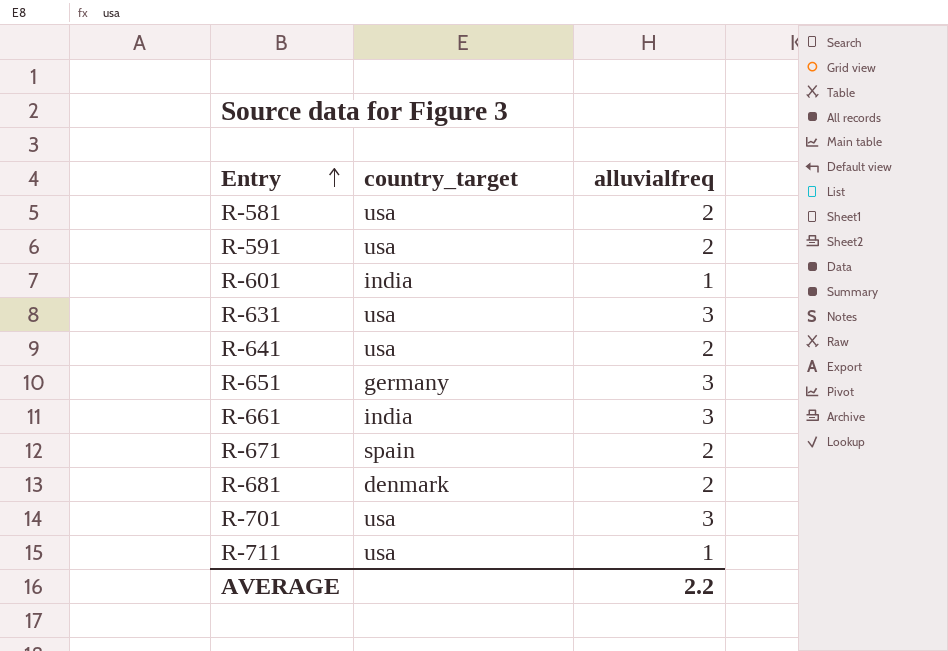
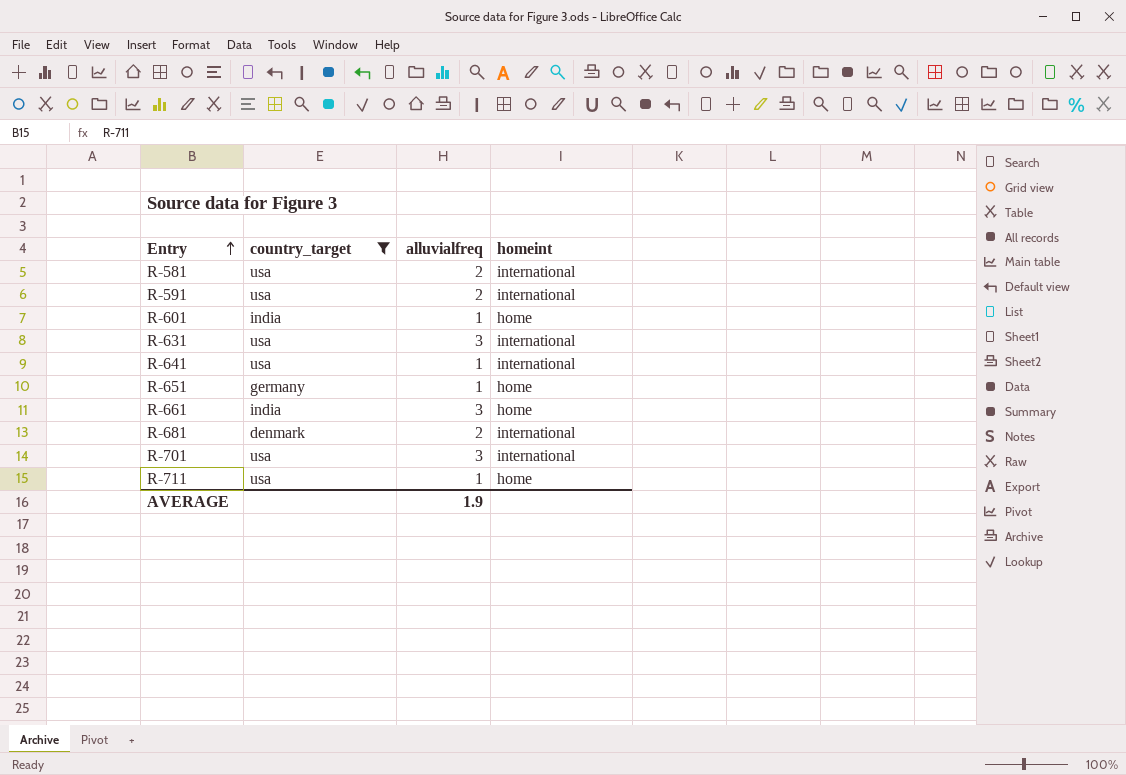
filter: none -> country_target != spain
column homeint | position: none -> 4
R-641 | alluvialfreq: 2 -> 1
R-651 | alluvialfreq: 3 -> 1
AVERAGE | alluvialfreq: 2.2 -> 1.9

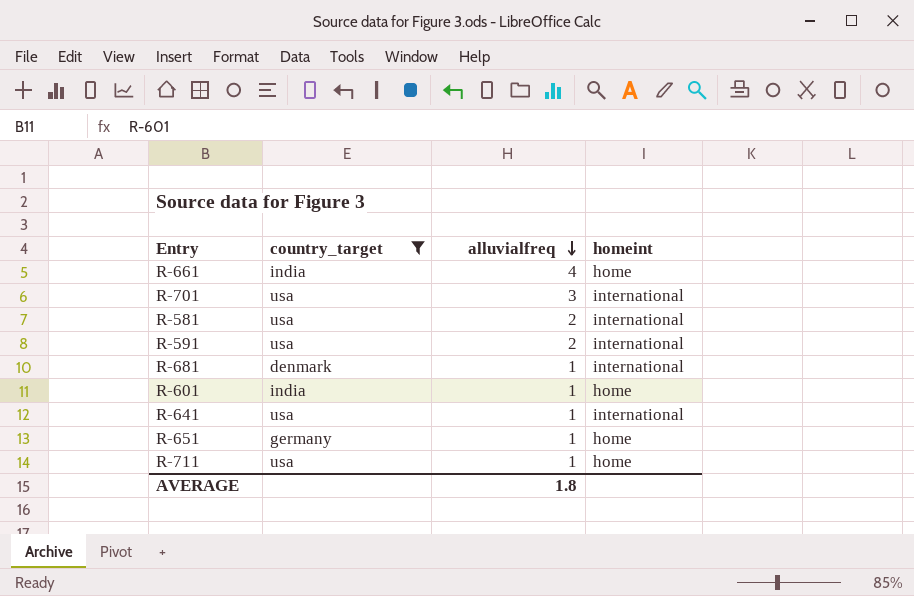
row order: Entry ascending -> alluvialfreq descending
row R-631: usa | 3 | international -> none
R-661 | alluvialfreq: 3 -> 4
R-681 | alluvialfreq: 2 -> 1
AVERAGE | alluvialfreq: 1.9 -> 1.8

